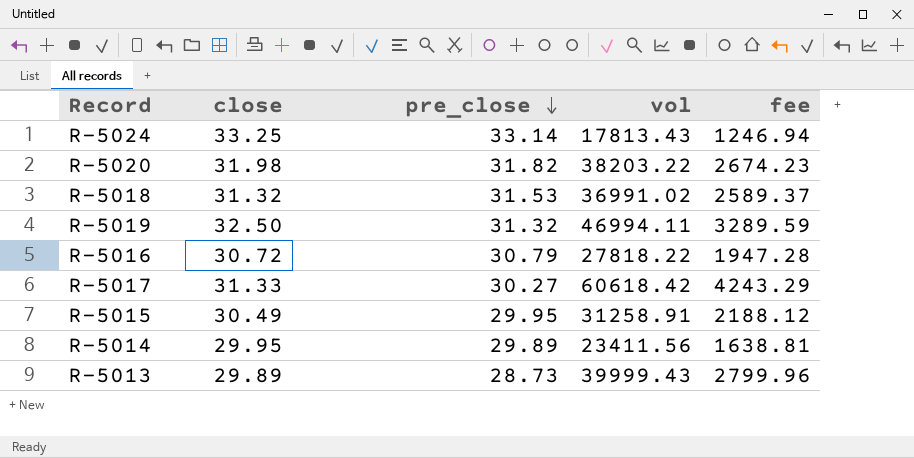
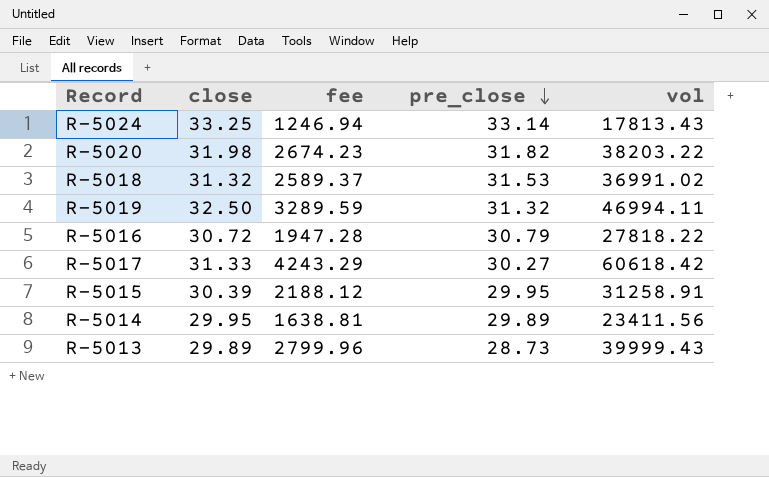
column fee | position: 5 -> 3
R-5015 | close: 30.49 -> 30.39

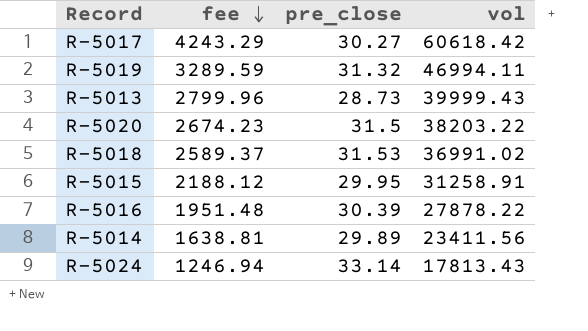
row order: pre_close descending -> fee descending
column close | position: 2 -> none
R-5020 | pre_close: 31.82 -> 31.5
R-5016 | fee: 1947.28 -> 1951.48
R-5016 | pre_close: 30.79 -> 30.39
R-5016 | vol: 27818.22 -> 27878.22

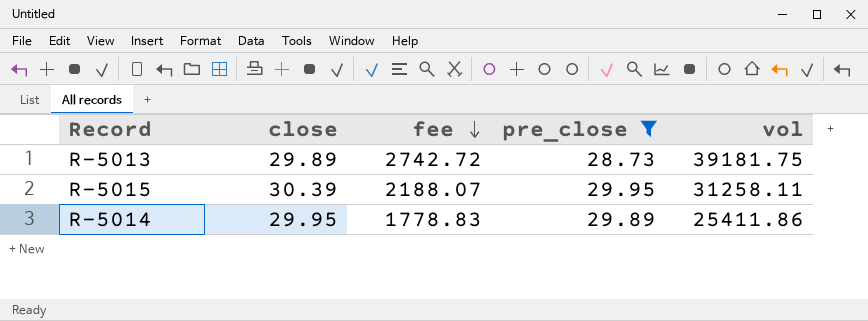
filter: none -> pre_close <= 29.95
column close | position: none -> 2
R-5013 | fee: 2799.96 -> 2742.72
R-5013 | vol: 39999.43 -> 39181.75
R-5015 | fee: 2188.12 -> 2188.07
R-5015 | vol: 31258.91 -> 31258.11
R-5014 | fee: 1638.81 -> 1778.83
R-5014 | vol: 23411.56 -> 25411.86

